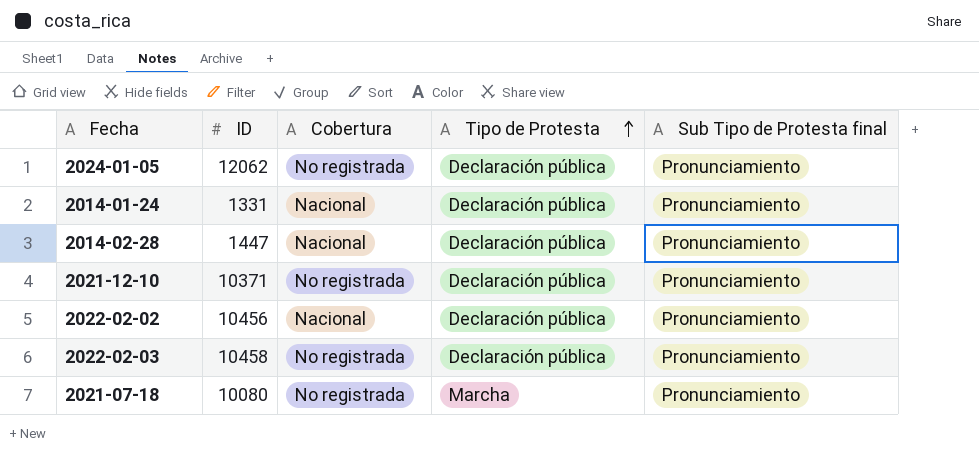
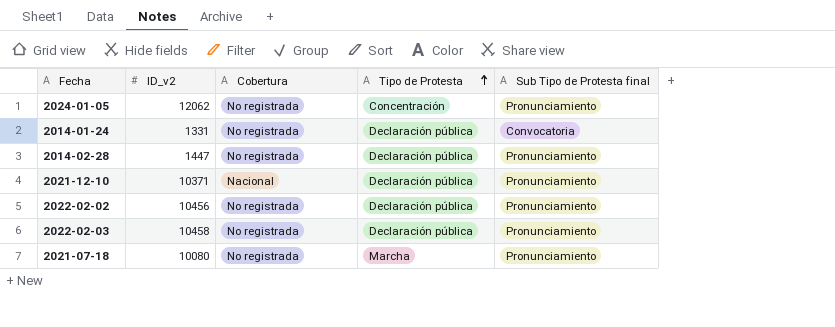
column name: ID -> ID_v2
2024-01-05 | Tipo de Protesta: Declaración pública -> Concentración
2014-01-24 | Cobertura: Nacional -> No registrada
2014-01-24 | Sub Tipo de Protesta final: Pronunciamiento -> Convocatoria
2014-02-28 | Cobertura: Nacional -> No registrada
2021-12-10 | Cobertura: No registrada -> Nacional
2022-02-02 | Cobertura: Nacional -> No registrada

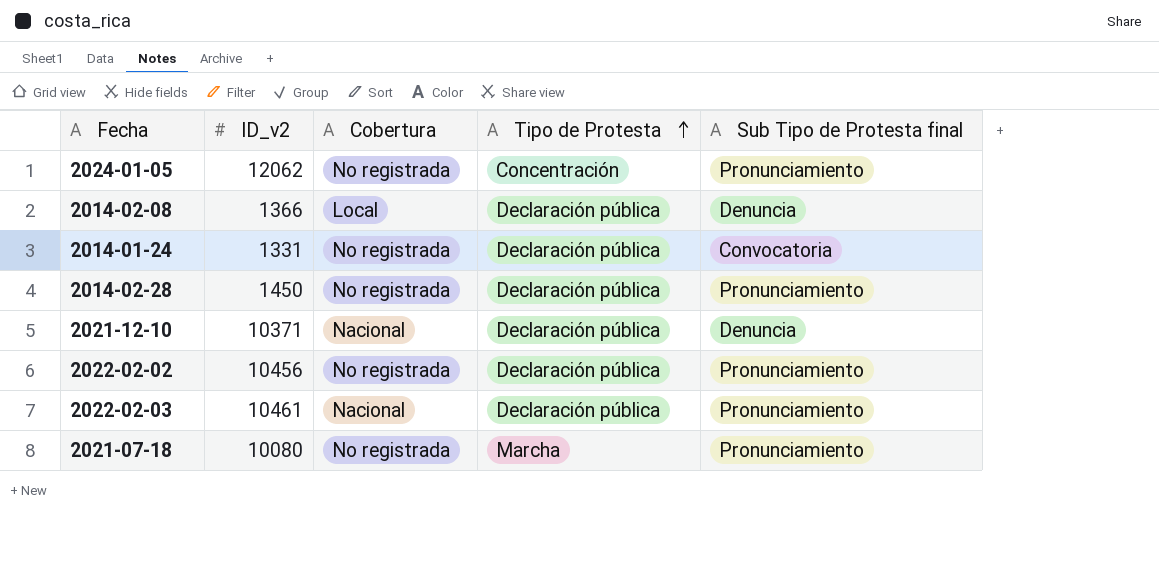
row 2014-02-08: none -> 1366 | Local | Declaración pública | Denuncia
2014-02-28 | ID_v2: 1447 -> 1450
2021-12-10 | Sub Tipo de Protesta final: Pronunciamiento -> Denuncia
2022-02-03 | ID_v2: 10458 -> 10461
2022-02-03 | Cobertura: No registrada -> Nacional

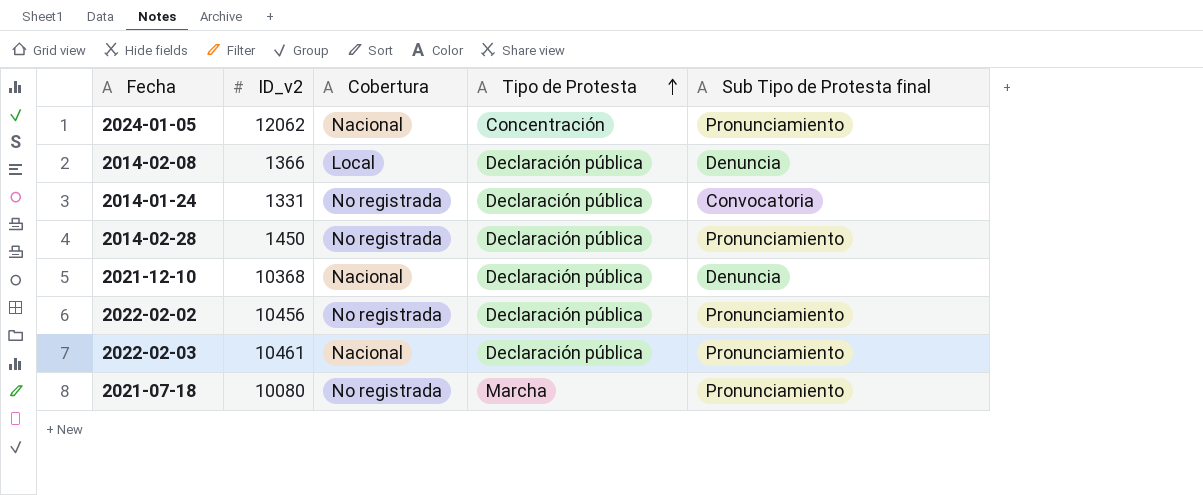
2024-01-05 | Cobertura: No registrada -> Nacional
2021-12-10 | ID_v2: 10371 -> 10368

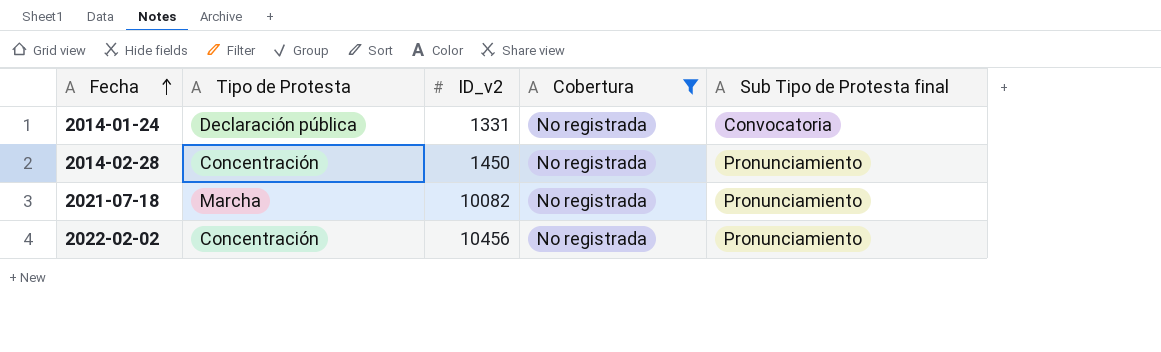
filter: none -> Cobertura = No registrada
row order: Tipo de Protesta ascending -> Fecha ascending
column Tipo de Protesta | position: 4 -> 2
2014-02-28 | Tipo de Protesta: Declaración pública -> Concentración
2021-07-18 | ID_v2: 10080 -> 10082
2022-02-02 | Tipo de Protesta: Declaración pública -> Concentración

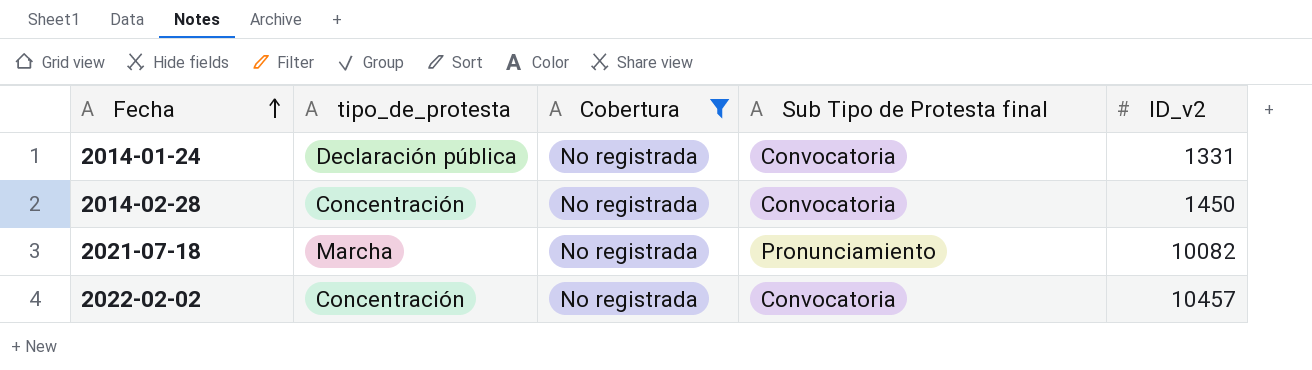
column name: Tipo de Protesta -> tipo_de_protesta
column ID_v2 | position: 3 -> 5
2014-02-28 | Sub Tipo de Protesta final: Pronunciamiento -> Convocatoria
2022-02-02 | Sub Tipo de Protesta final: Pronunciamiento -> Convocatoria
2022-02-02 | ID_v2: 10456 -> 10457

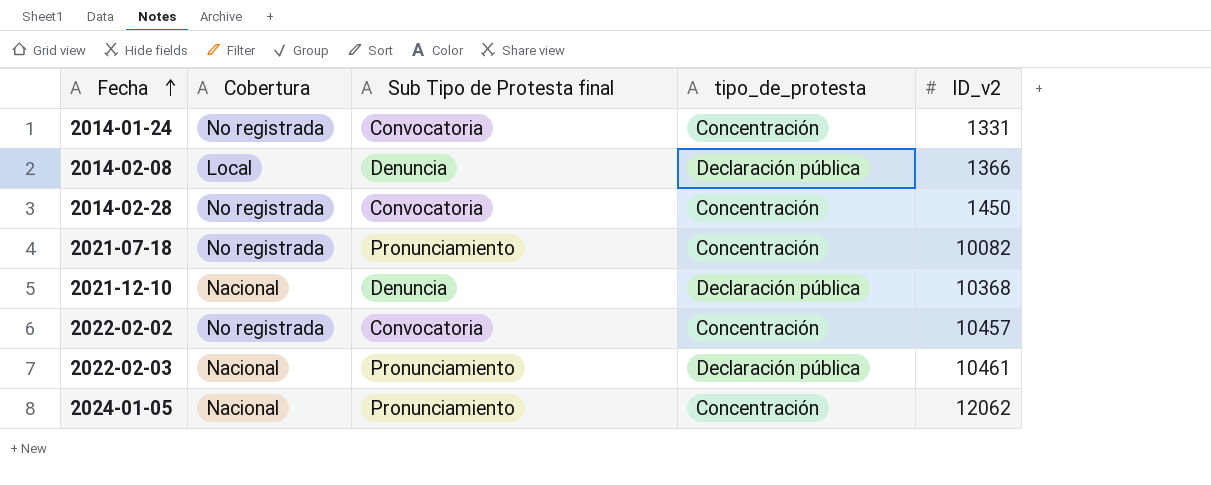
filter: Cobertura = No registrada -> none
column tipo_de_protesta | position: 2 -> 4
2014-01-24 | tipo_de_protesta: Declaración pública -> Concentración
2021-07-18 | tipo_de_protesta: Marcha -> Concentración

